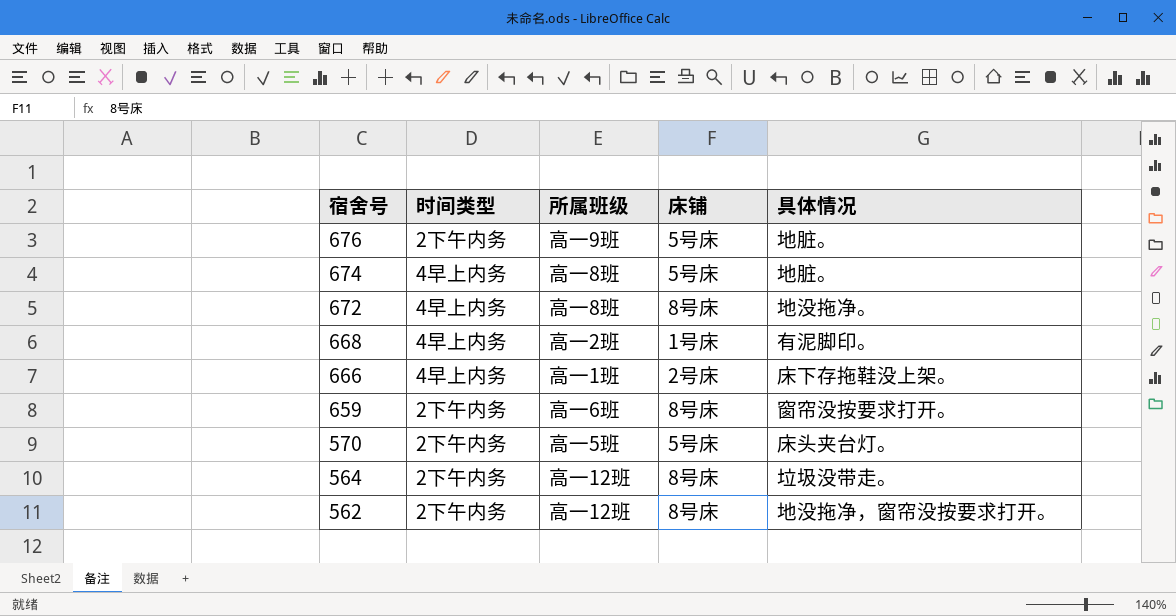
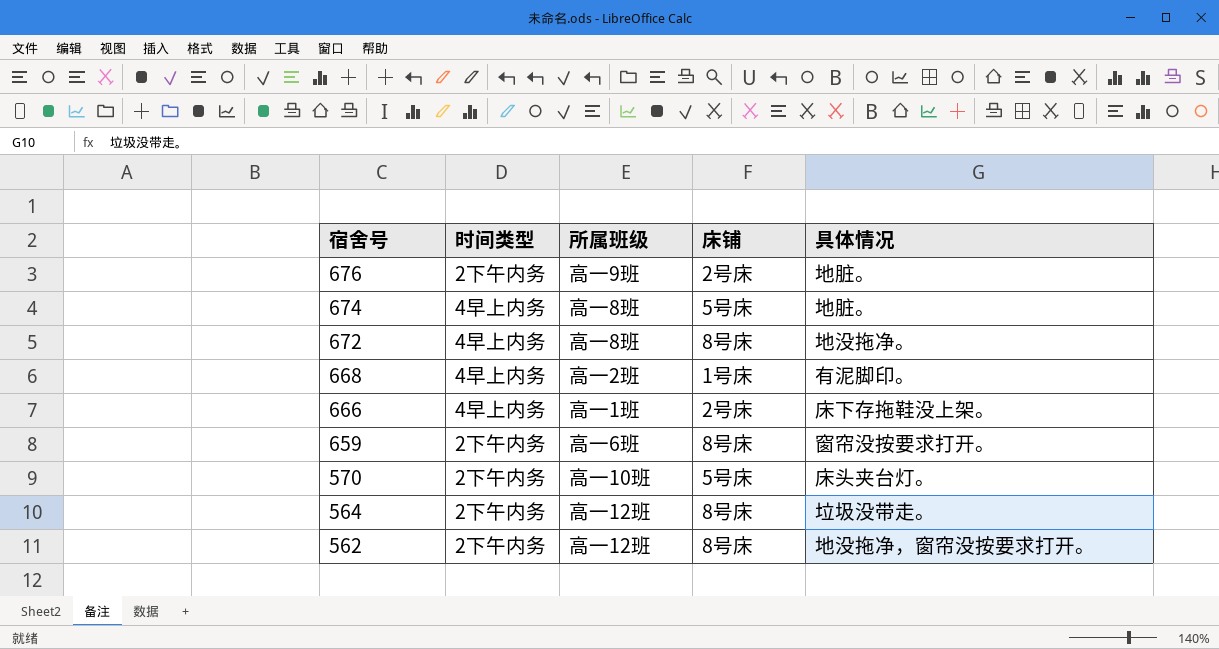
676 | 床铺: 5号床 -> 2号床
570 | 所属班级: 高一5班 -> 高一10班

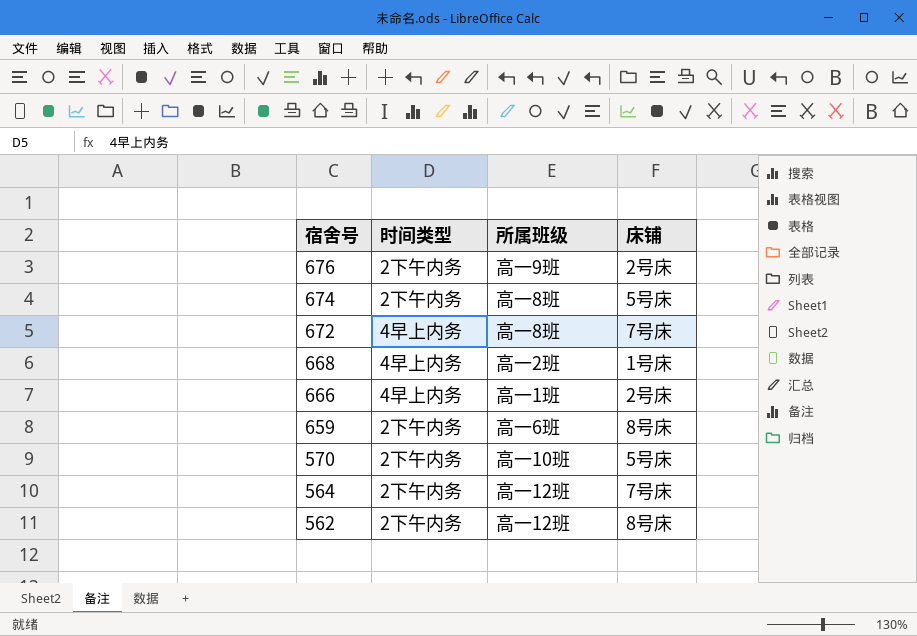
column 具体情况 | position: 5 -> none
674 | 时间类型: 4早上内务 -> 2下午内务
672 | 床铺: 8号床 -> 7号床
564 | 床铺: 8号床 -> 7号床

